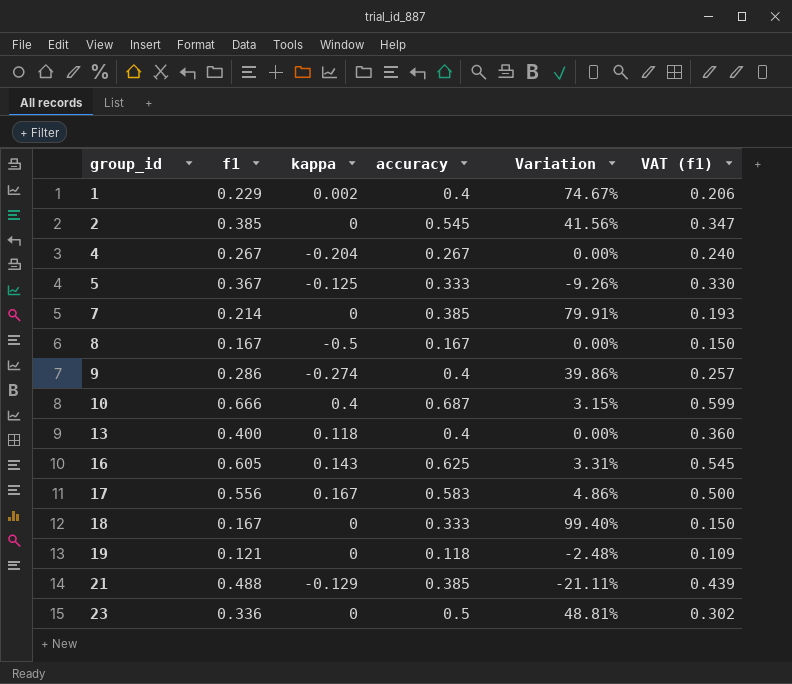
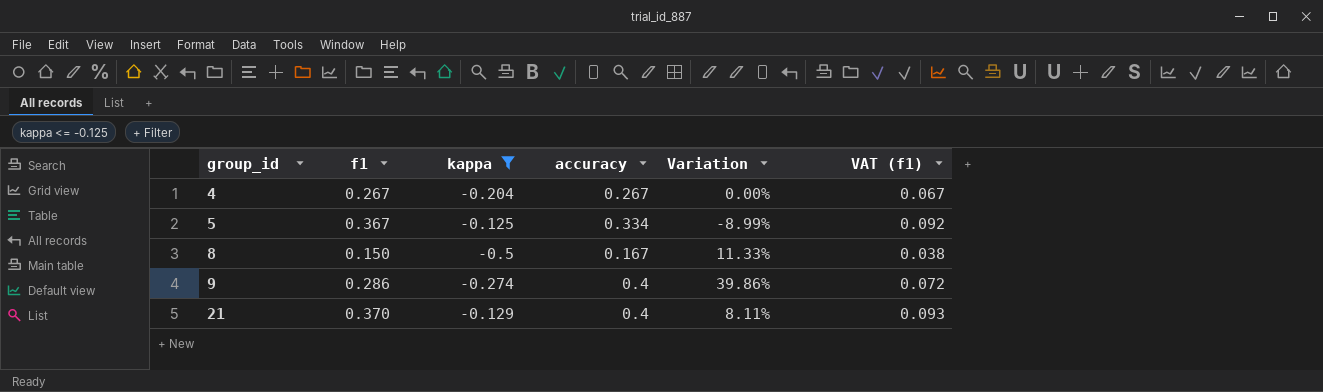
filter: none -> kappa <= -0.125
column VAT (f1) | formula: [f1] * 0.9 -> [f1] * 0.25
5 | accuracy: 0.333 -> 0.334
5 | Variation: -9.26% -> -8.99%
8 | f1: 0.167 -> 0.150
8 | Variation: 0.00% -> 11.33%
21 | f1: 0.488 -> 0.370
21 | accuracy: 0.385 -> 0.4
21 | Variation: -21.11% -> 8.11%

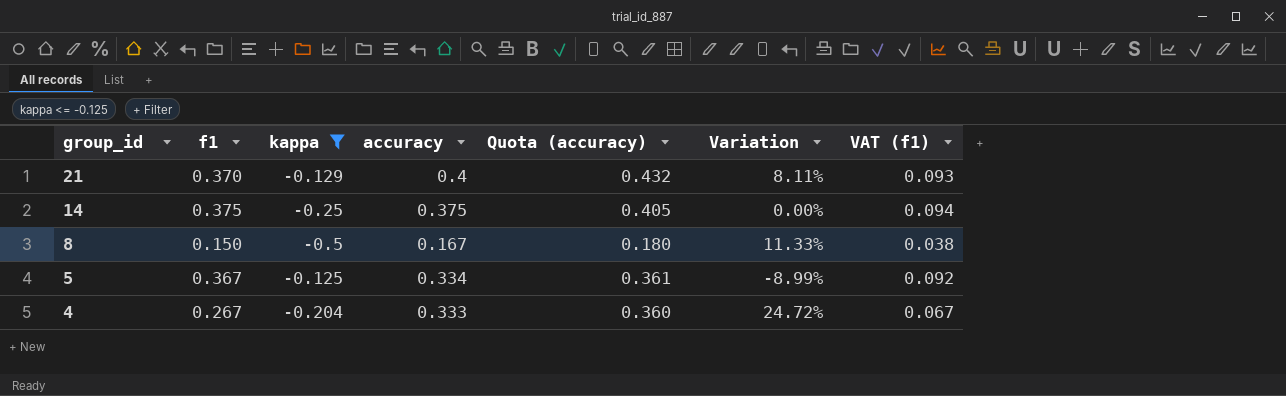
row order: group_id ascending -> group_id descending
column Quota (accuracy) | formula: none -> [accuracy] * 1.08
row 9: 0.286 | -0.274 | 0.4 | 39.86% | 0.072 -> none
row 14: none -> 0.375 | -0.25 | 0.375 | 0.405 | 0.00% | 0.094
4 | accuracy: 0.267 -> 0.333
4 | Variation: 0.00% -> 24.72%

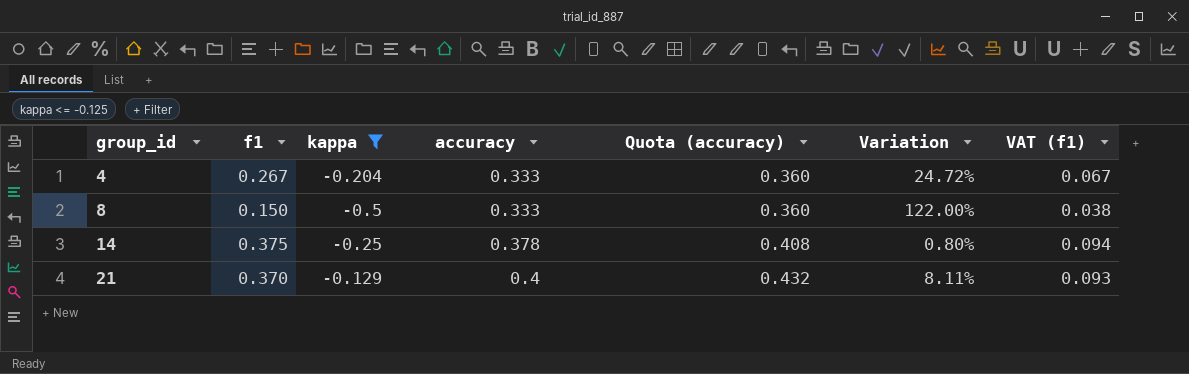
row order: group_id descending -> group_id ascending
row 5: 0.367 | -0.125 | 0.334 | 0.361 | -8.99% | 0.092 -> none
8 | accuracy: 0.167 -> 0.333
8 | Quota (accuracy): 0.180 -> 0.360
8 | Variation: 11.33% -> 122.00%
14 | accuracy: 0.375 -> 0.378
14 | Quota (accuracy): 0.405 -> 0.408
14 | Variation: 0.00% -> 0.80%

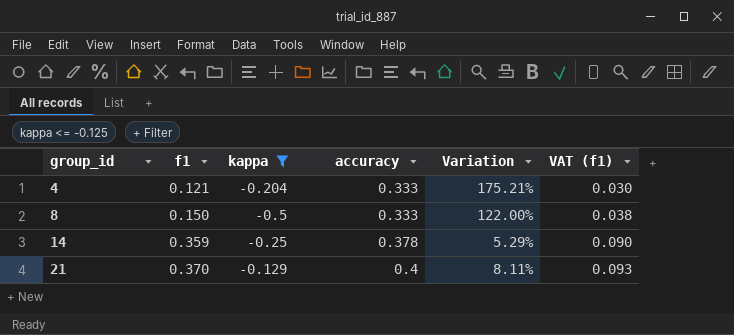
column Quota (accuracy) | formula: [accuracy] * 1.08 -> none
4 | f1: 0.267 -> 0.121
4 | Variation: 24.72% -> 175.21%
4 | VAT (f1): 0.067 -> 0.030
14 | f1: 0.375 -> 0.359
14 | Variation: 0.80% -> 5.29%
14 | VAT (f1): 0.094 -> 0.090

